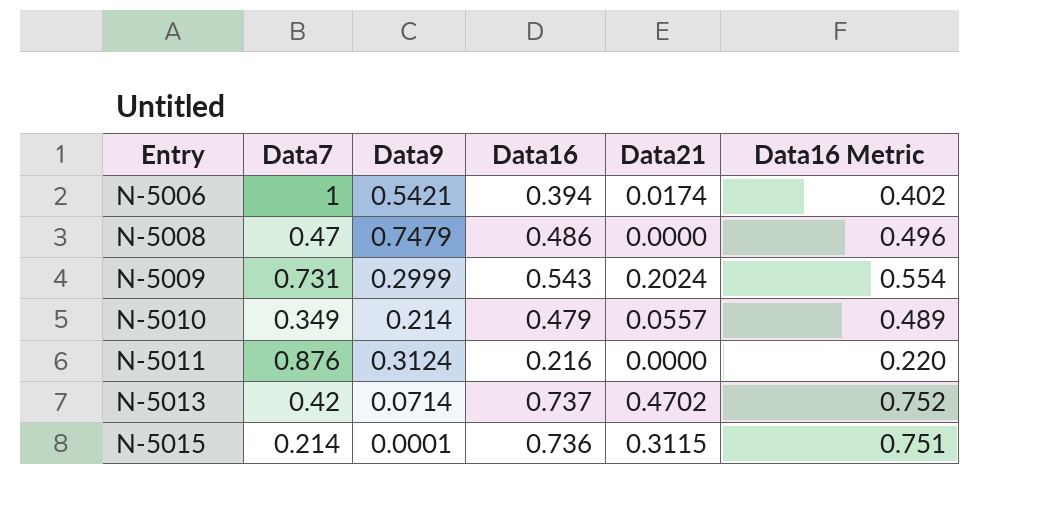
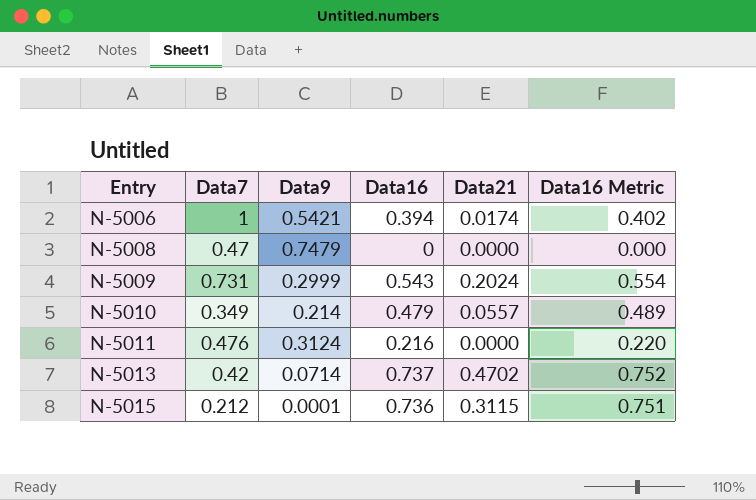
N-5008 | Data16: 0.486 -> 0
N-5008 | Data16 Metric: 0.496 -> 0.000
N-5011 | Data7: 0.876 -> 0.476
N-5015 | Data7: 0.214 -> 0.212

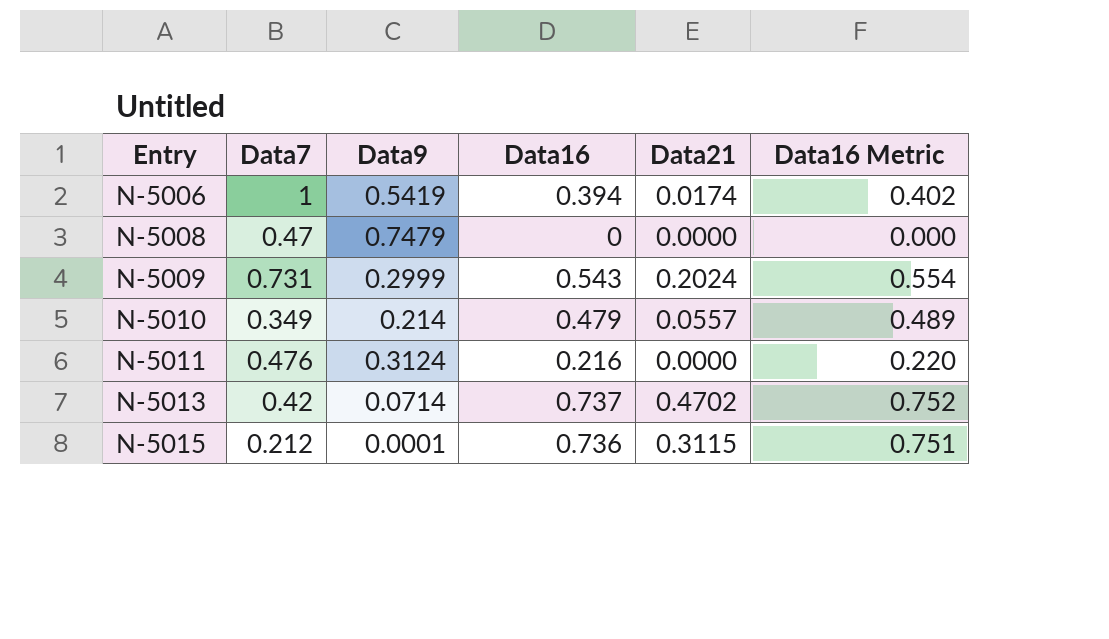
N-5006 | Data9: 0.5421 -> 0.5419

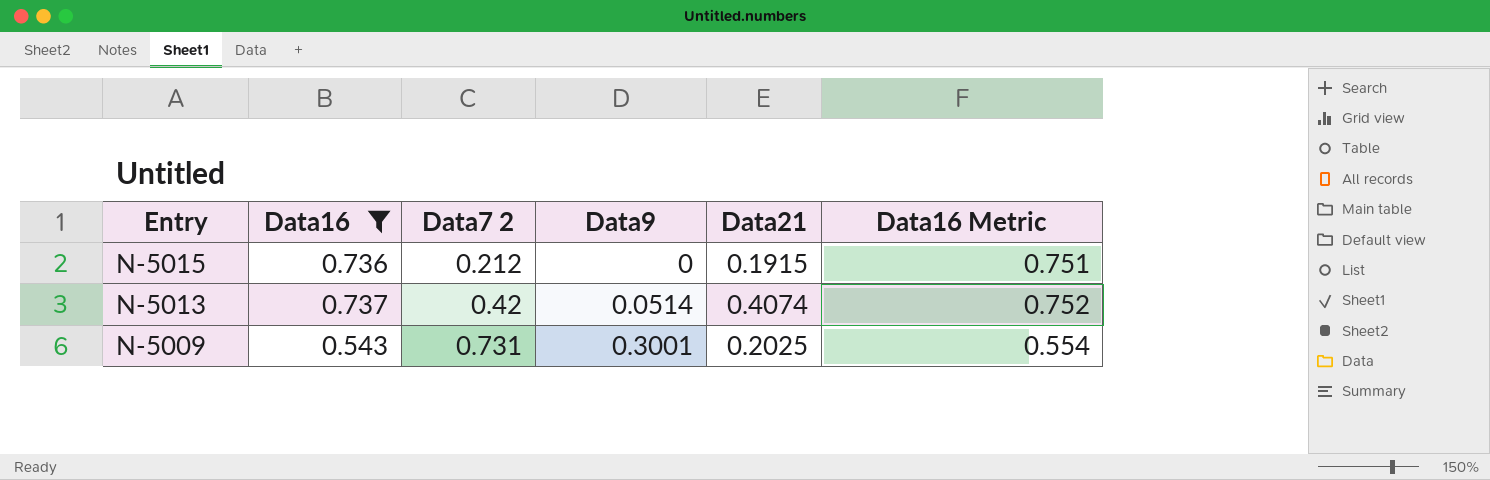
filter: none -> Data16 >= 0.543
row order: Entry ascending -> Entry descending
column Data16 | position: 4 -> 2
column name: Data7 -> Data7 2
N-5015 | Data9: 0.0001 -> 0
N-5015 | Data21: 0.3115 -> 0.1915
N-5013 | Data9: 0.0714 -> 0.0514
N-5013 | Data21: 0.4702 -> 0.4074
N-5009 | Data9: 0.2999 -> 0.3001
N-5009 | Data21: 0.2024 -> 0.2025

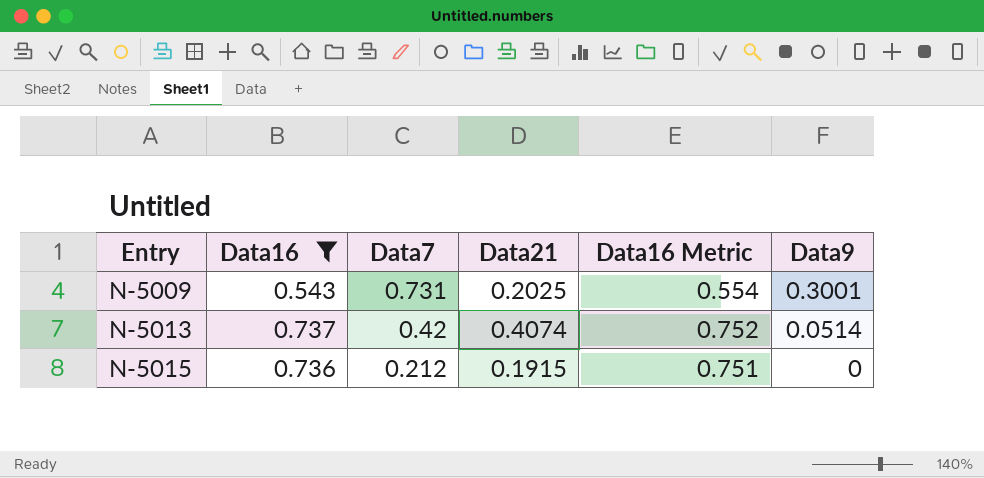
row order: Entry descending -> Entry ascending
column name: Data7 2 -> Data7
column Data9 | position: 4 -> 6

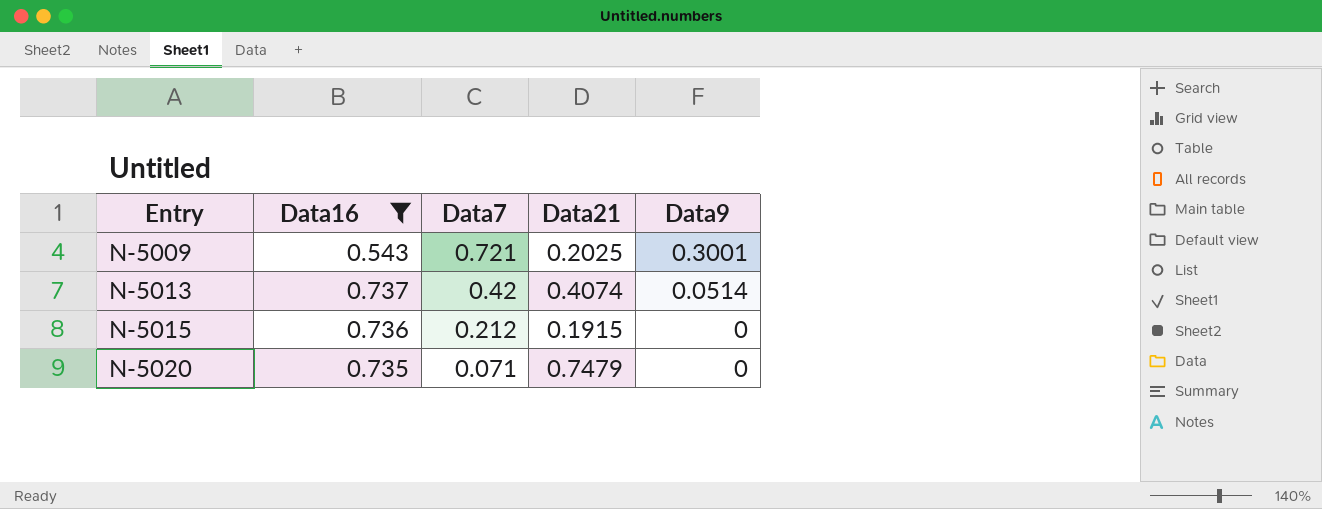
column Data16 Metric | formula: [Data16] * 1.02 -> none
N-5009 | Data7: 0.731 -> 0.721
row N-5020: none -> 0.735 | 0.071 | 0.7479 | 0

